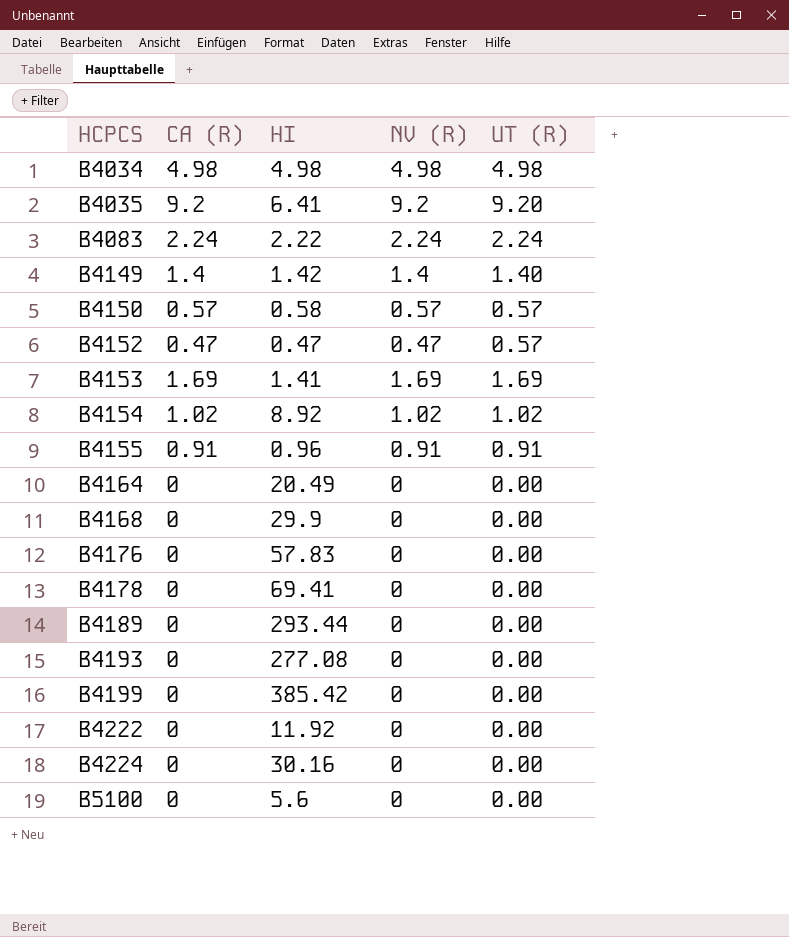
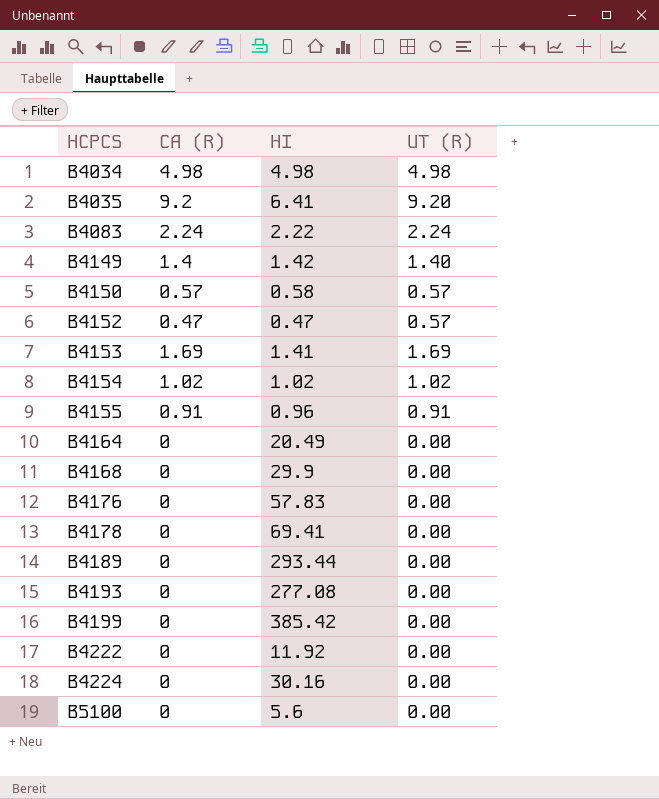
column NV (R) | position: 4 -> none
B4154 | HI: 8.92 -> 1.02

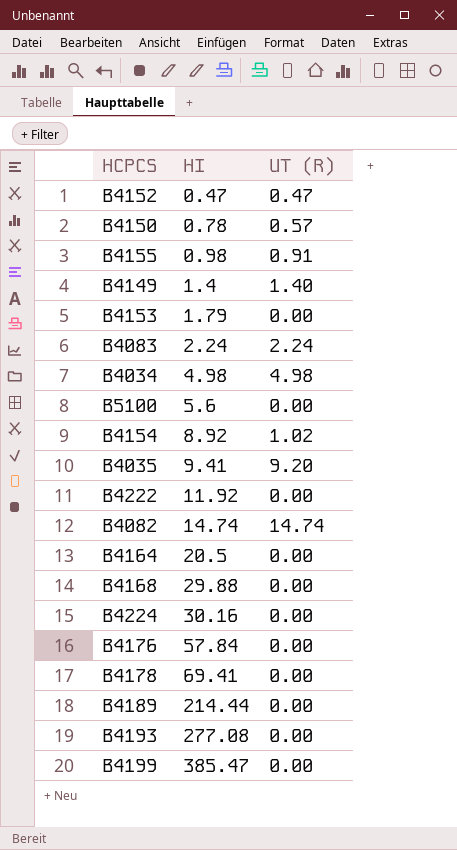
row order: HCPCS ascending -> HI ascending
column CA (R) | position: 2 -> none
B4152 | UT (R): 0.57 -> 0.47
B4150 | HI: 0.58 -> 0.78
B4155 | HI: 0.96 -> 0.98
B4149 | HI: 1.42 -> 1.4
B4153 | HI: 1.41 -> 1.79
B4153 | UT (R): 1.69 -> 0.00
B4083 | HI: 2.22 -> 2.24
B4154 | HI: 1.02 -> 8.92
B4035 | HI: 6.41 -> 9.41
row B4082: none -> 14.74 | 14.74
B4164 | HI: 20.49 -> 20.5
B4168 | HI: 29.9 -> 29.88
B4176 | HI: 57.83 -> 57.84
B4189 | HI: 293.44 -> 214.44
B4199 | HI: 385.42 -> 385.47

